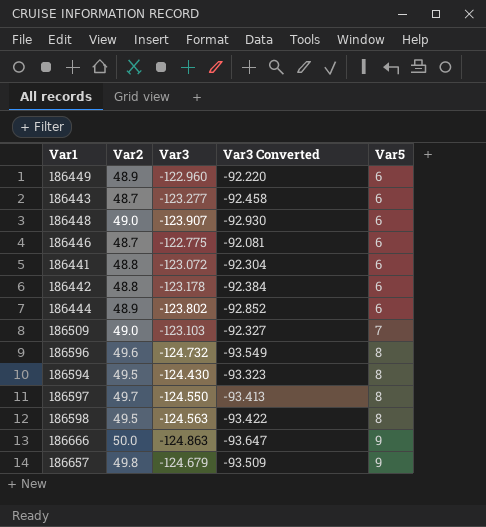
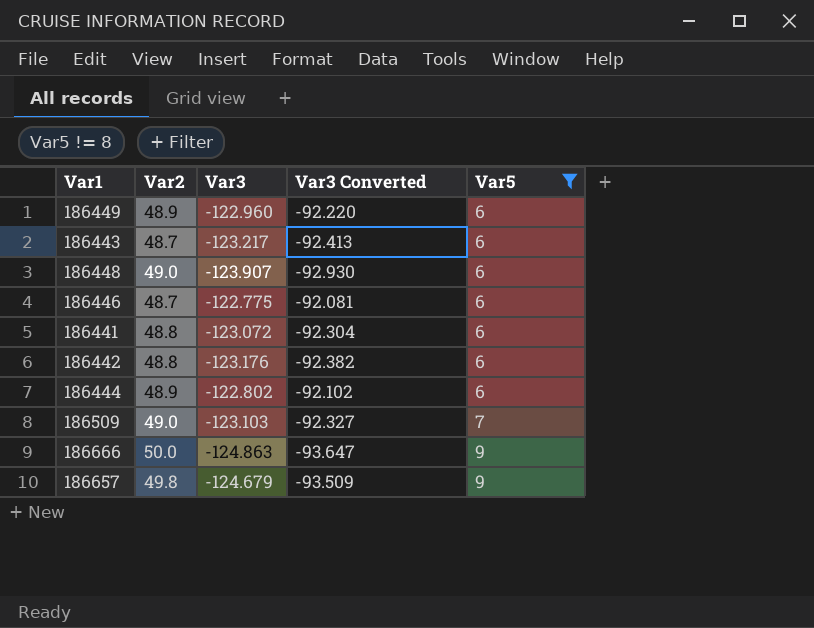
filter: none -> Var5 != 8
186443 | Var3: -123.277 -> -123.217
186443 | Var3 Converted: -92.458 -> -92.413
186442 | Var3: -123.178 -> -123.176
186442 | Var3 Converted: -92.384 -> -92.382
186444 | Var3: -123.802 -> -122.802
186444 | Var3 Converted: -92.852 -> -92.102

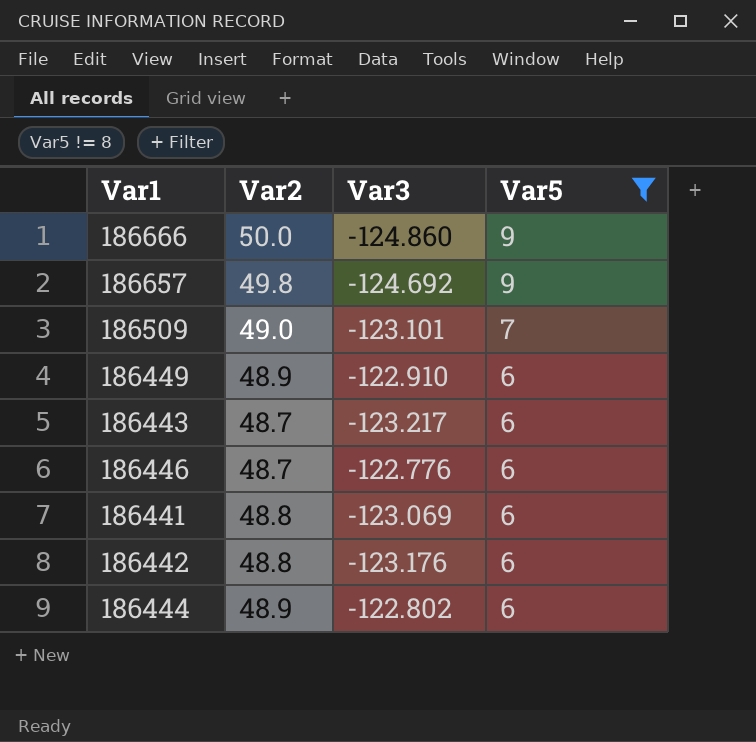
row order: Var5 ascending -> Var5 descending
column Var3 Converted | formula: [Var3] * 0.75 -> none
row 186448: 49.0 | -123.907 | -92.930 | 6 -> none
186666 | Var3: -124.863 -> -124.860
186657 | Var3: -124.679 -> -124.692
186509 | Var3: -123.103 -> -123.101
186449 | Var3: -122.960 -> -122.910
186446 | Var3: -122.775 -> -122.776
186441 | Var3: -123.072 -> -123.069

